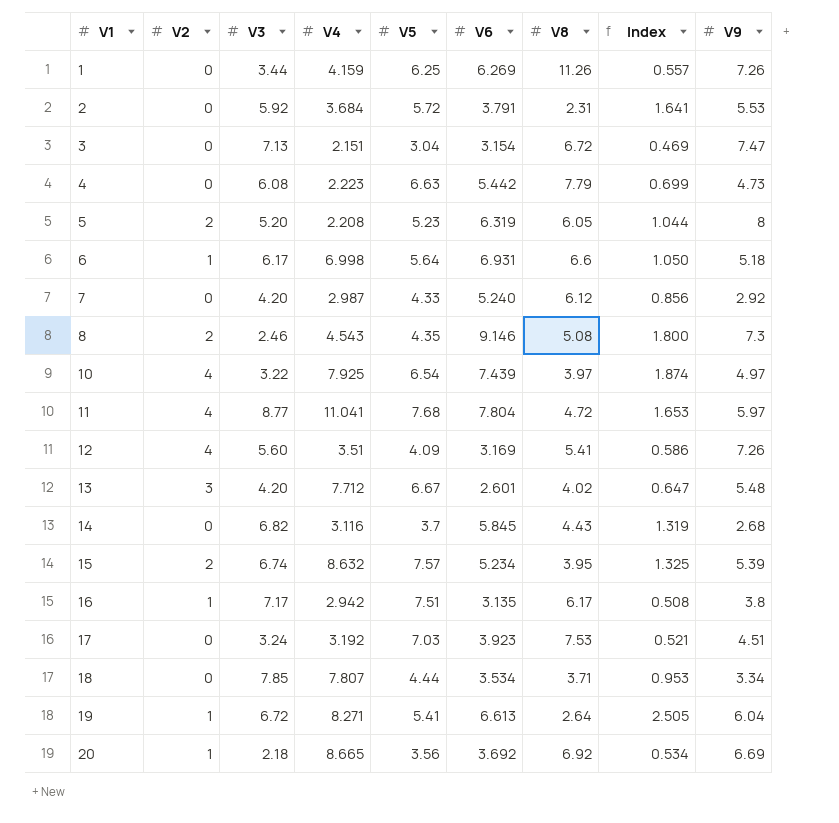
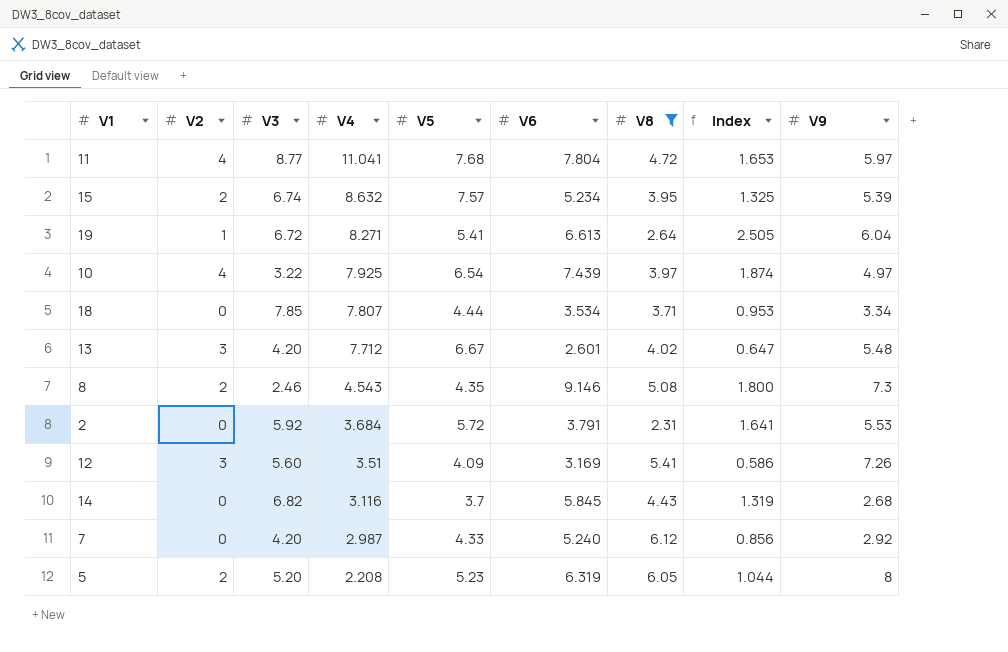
filter: none -> V8 <= 6.12
row order: V1 ascending -> V4 descending
12 | V2: 4 -> 3

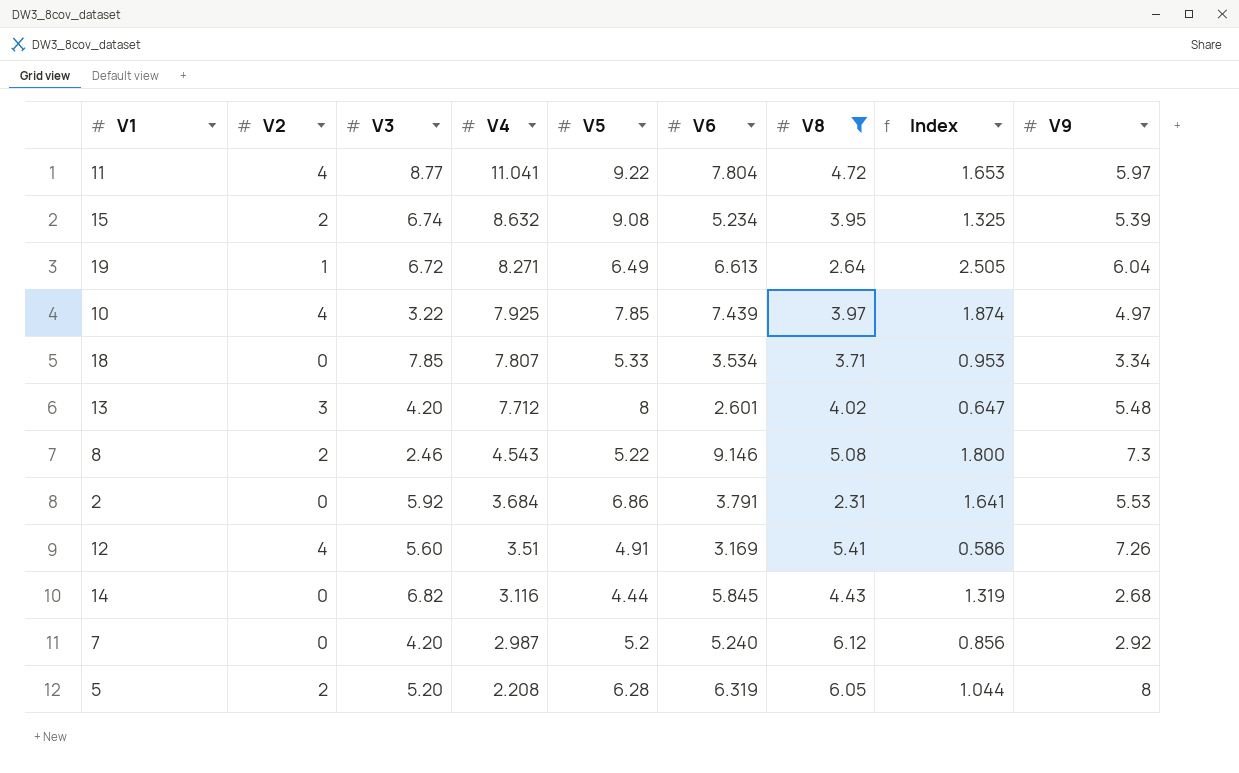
11 | V5: 7.68 -> 9.22
15 | V5: 7.57 -> 9.08
19 | V5: 5.41 -> 6.49
10 | V5: 6.54 -> 7.85
18 | V5: 4.44 -> 5.33
13 | V5: 6.67 -> 8
8 | V5: 4.35 -> 5.22
2 | V5: 5.72 -> 6.86
12 | V2: 3 -> 4
12 | V5: 4.09 -> 4.91
14 | V5: 3.7 -> 4.44
7 | V5: 4.33 -> 5.2
5 | V5: 5.23 -> 6.28

